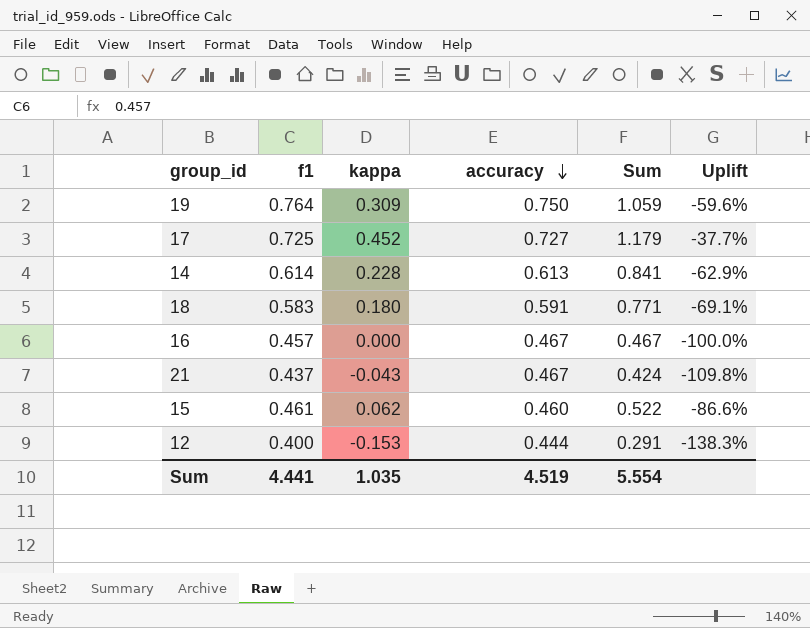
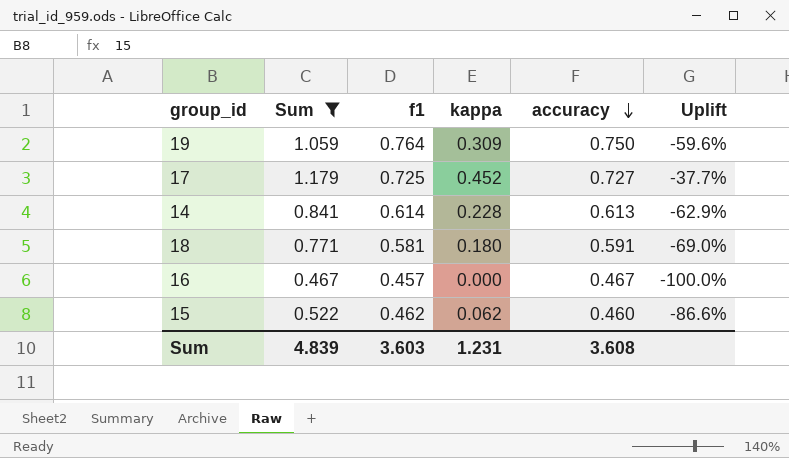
filter: none -> Sum >= 0.467
column Sum | position: 5 -> 2
18 | f1: 0.583 -> 0.581
18 | Uplift: -69.1% -> -69.0%
15 | f1: 0.461 -> 0.462
Sum | Sum: 5.554 -> 4.839
Sum | f1: 4.441 -> 3.603
Sum | kappa: 1.035 -> 1.231
Sum | accuracy: 4.519 -> 3.608

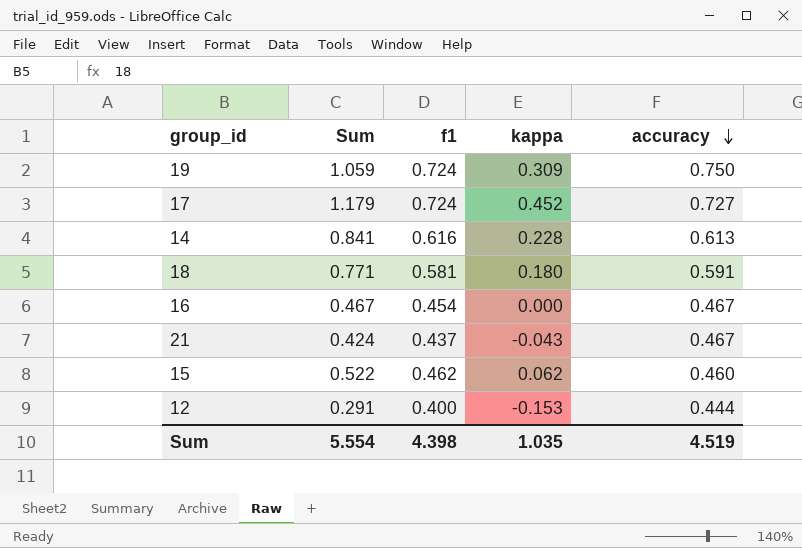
filter: Sum >= 0.467 -> none
column Uplift | formula: ([kappa] - [f1]) / [f1] -> none
19 | f1: 0.764 -> 0.724
17 | f1: 0.725 -> 0.724
14 | f1: 0.614 -> 0.616
16 | f1: 0.457 -> 0.454
Sum | Sum: 4.839 -> 5.554
Sum | f1: 3.603 -> 4.398
Sum | kappa: 1.231 -> 1.035
Sum | accuracy: 3.608 -> 4.519

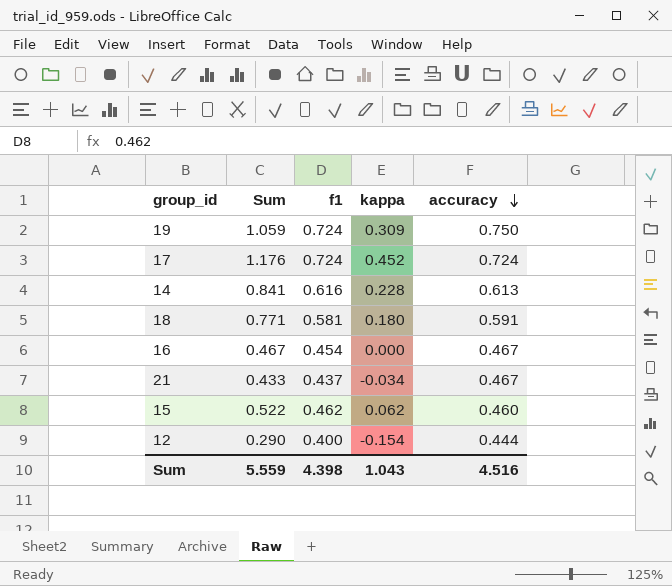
17 | Sum: 1.179 -> 1.176
17 | accuracy: 0.727 -> 0.724
21 | Sum: 0.424 -> 0.433
21 | kappa: -0.043 -> -0.034
12 | Sum: 0.291 -> 0.290
12 | kappa: -0.153 -> -0.154
Sum | Sum: 5.554 -> 5.559
Sum | kappa: 1.035 -> 1.043
Sum | accuracy: 4.519 -> 4.516

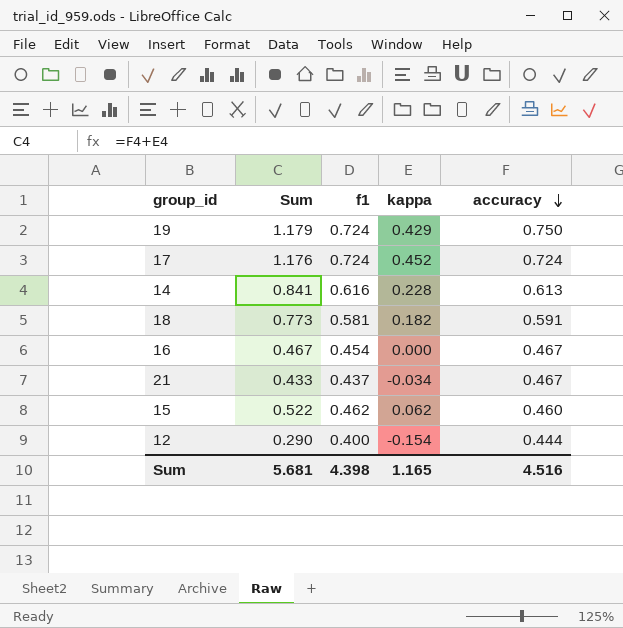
19 | Sum: 1.059 -> 1.179
19 | kappa: 0.309 -> 0.429
18 | Sum: 0.771 -> 0.773
18 | kappa: 0.180 -> 0.182
Sum | Sum: 5.559 -> 5.681
Sum | kappa: 1.043 -> 1.165

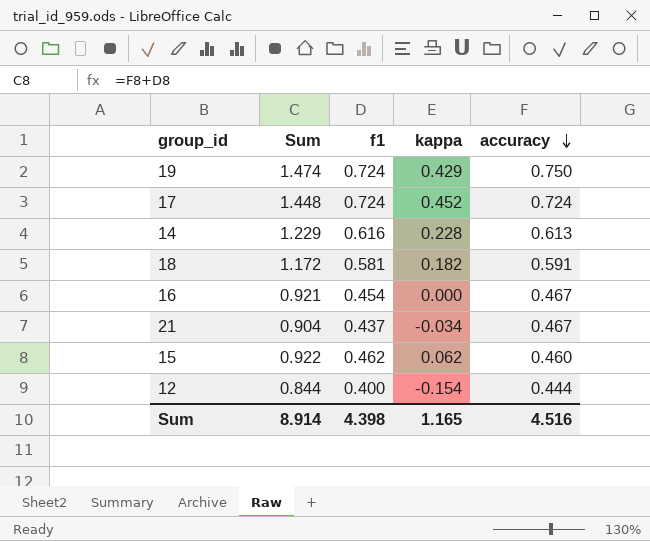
column Sum | formula: [kappa] + [accuracy] -> [f1] + [accuracy]
Sum | Sum: 5.681 -> 8.914

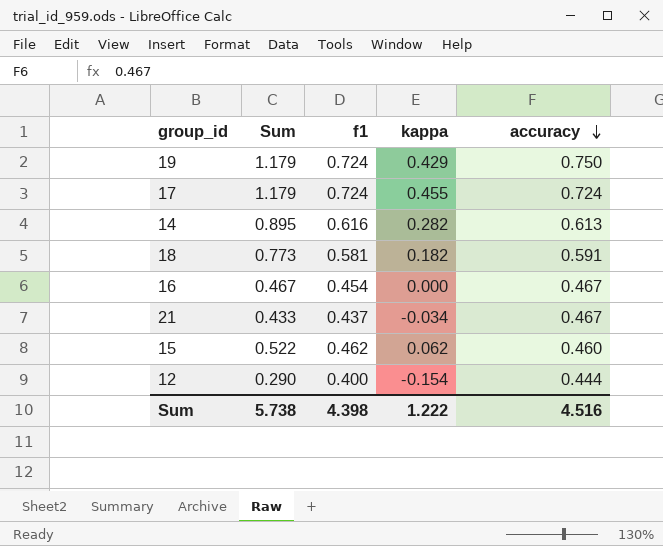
column Sum | formula: [f1] + [accuracy] -> [kappa] + [accuracy]
17 | kappa: 0.452 -> 0.455
14 | kappa: 0.228 -> 0.282
Sum | Sum: 8.914 -> 5.738
Sum | kappa: 1.165 -> 1.222

